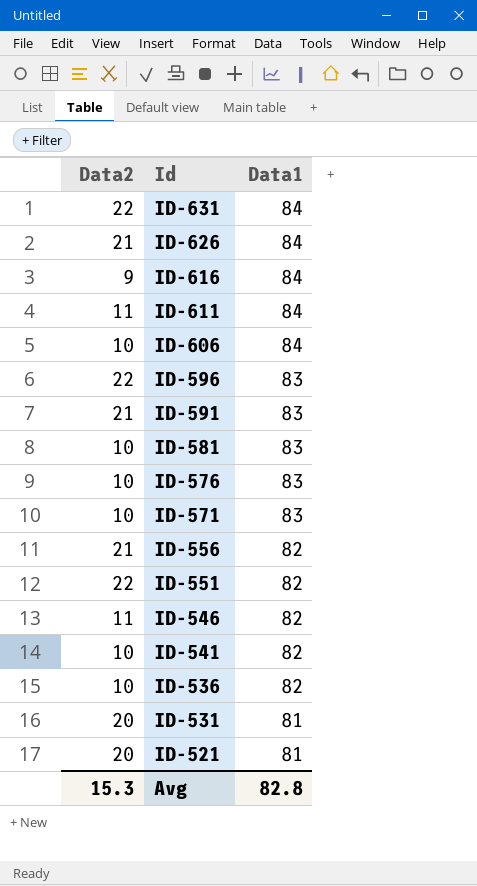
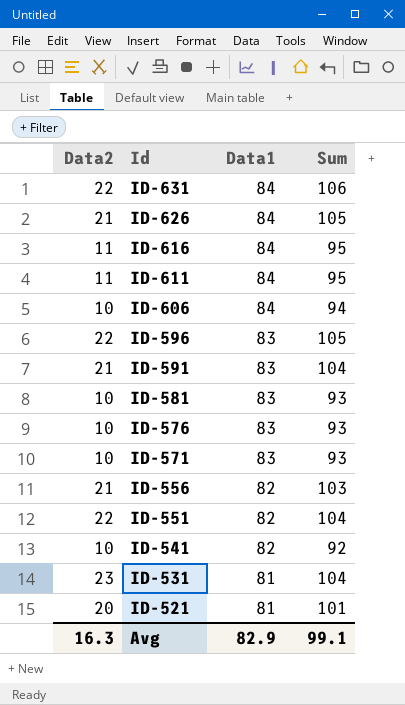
column Sum | formula: none -> [Data2] + [Data1]
row ID-546: 11 | 82 -> none
row ID-536: 10 | 82 -> none
ID-616 | Data2: 9 -> 11
ID-531 | Data2: 20 -> 23
Avg | Data2: 15.3 -> 16.3
Avg | Data1: 82.8 -> 82.9

